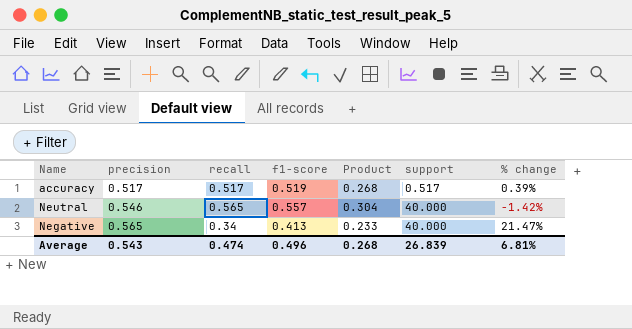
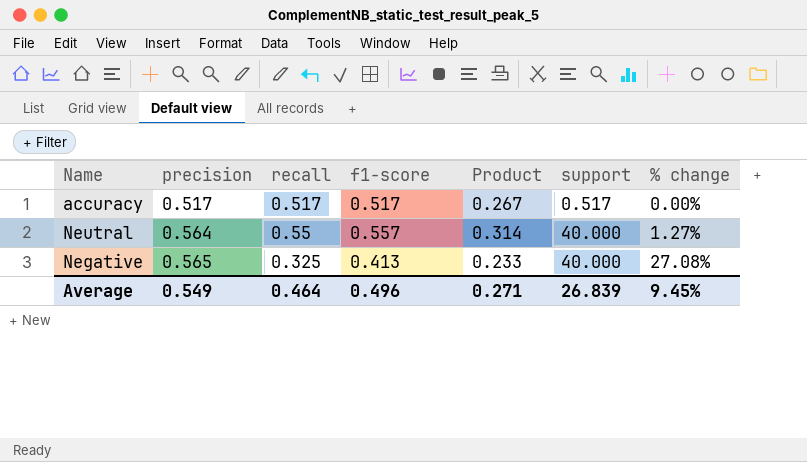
accuracy | f1-score: 0.519 -> 0.517
accuracy | Product: 0.268 -> 0.267
accuracy | % change: 0.39% -> 0.00%
Neutral | precision: 0.546 -> 0.564
Neutral | recall: 0.565 -> 0.55
Neutral | Product: 0.304 -> 0.314
Neutral | % change: -1.42% -> 1.27%
Negative | recall: 0.34 -> 0.325
Negative | % change: 21.47% -> 27.08%
Average | precision: 0.543 -> 0.549
Average | recall: 0.474 -> 0.464
Average | Product: 0.268 -> 0.271
Average | % change: 6.81% -> 9.45%

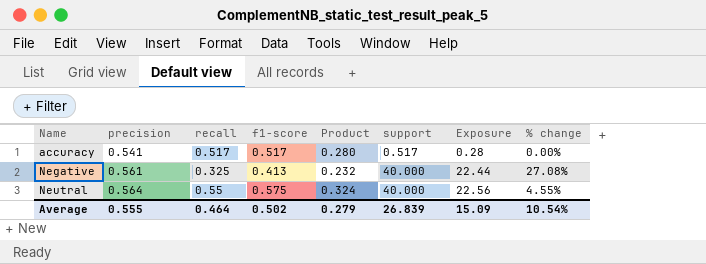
row order: precision ascending -> Name ascending
column Exposure | formula: none -> [precision] * [support]
accuracy | precision: 0.517 -> 0.541
accuracy | Product: 0.267 -> 0.280
Negative | precision: 0.565 -> 0.561
Negative | Product: 0.233 -> 0.232
Neutral | f1-score: 0.557 -> 0.575
Neutral | Product: 0.314 -> 0.324
Neutral | % change: 1.27% -> 4.55%
Average | precision: 0.549 -> 0.555
Average | f1-score: 0.496 -> 0.502
Average | Product: 0.271 -> 0.279
Average | % change: 9.45% -> 10.54%

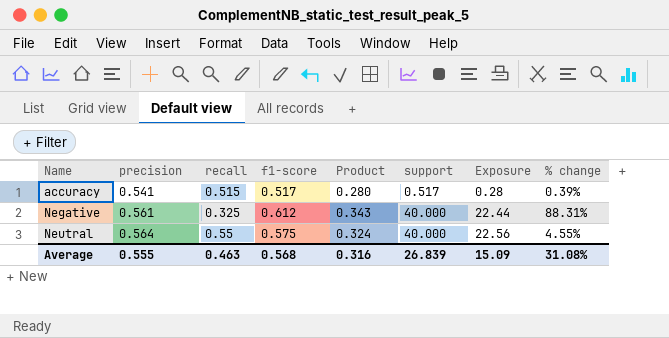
accuracy | recall: 0.517 -> 0.515
accuracy | % change: 0.00% -> 0.39%
Negative | f1-score: 0.413 -> 0.612
Negative | Product: 0.232 -> 0.343
Negative | % change: 27.08% -> 88.31%
Average | recall: 0.464 -> 0.463
Average | f1-score: 0.502 -> 0.568
Average | Product: 0.279 -> 0.316
Average | % change: 10.54% -> 31.08%

